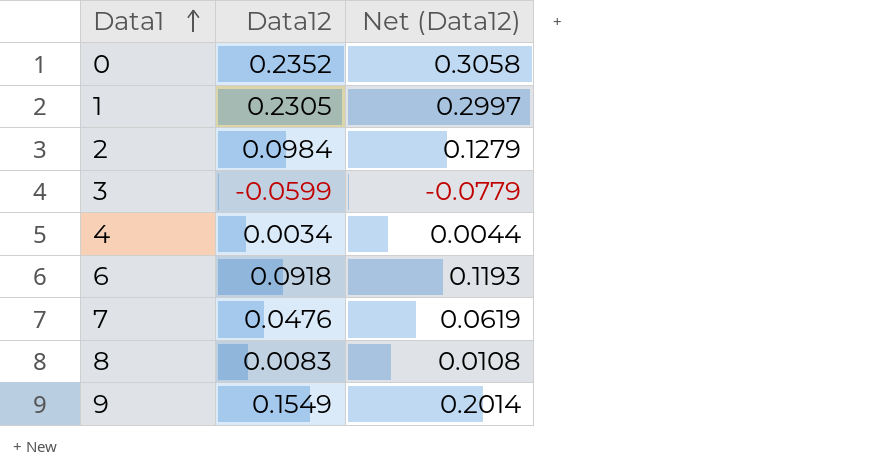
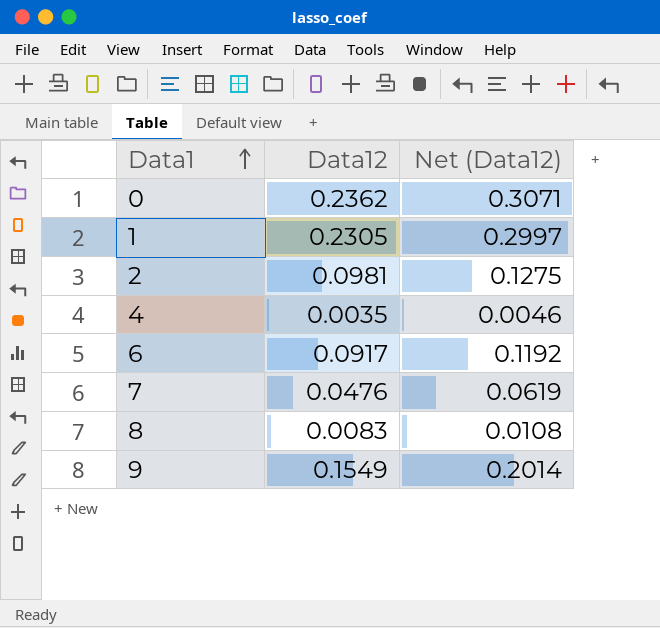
row 3: -0.0599 | -0.0779 -> none
0 | Data12: 0.2352 -> 0.2362
0 | Net (Data12): 0.3058 -> 0.3071
2 | Data12: 0.0984 -> 0.0981
2 | Net (Data12): 0.1279 -> 0.1275
4 | Data12: 0.0034 -> 0.0035
4 | Net (Data12): 0.0044 -> 0.0046
6 | Data12: 0.0918 -> 0.0917
6 | Net (Data12): 0.1193 -> 0.1192

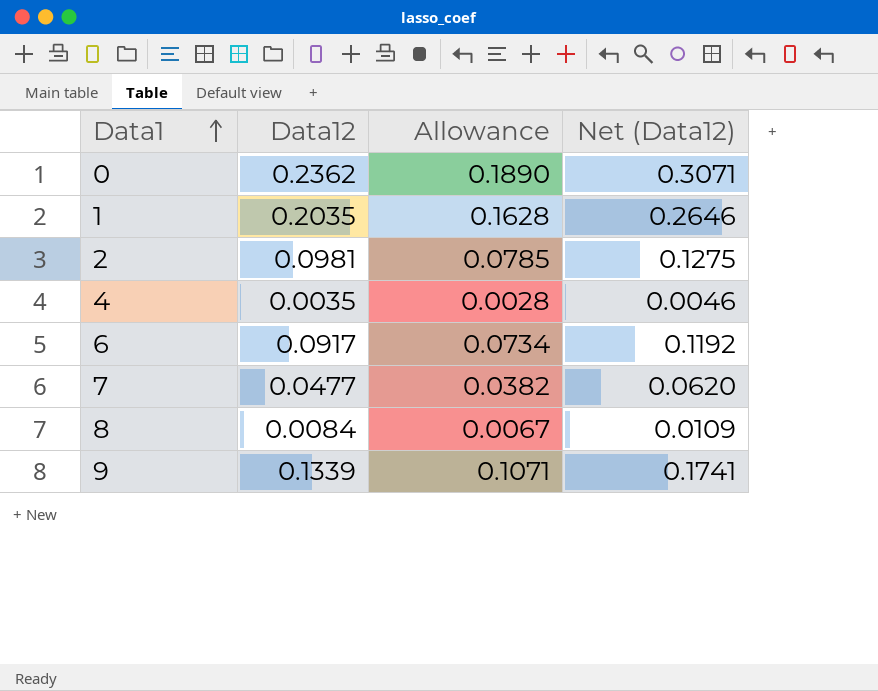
column Allowance | formula: none -> [Data12] * 0.8
1 | Data12: 0.2305 -> 0.2035
1 | Net (Data12): 0.2997 -> 0.2646
7 | Data12: 0.0476 -> 0.0477
7 | Net (Data12): 0.0619 -> 0.0620
8 | Data12: 0.0083 -> 0.0084
8 | Net (Data12): 0.0108 -> 0.0109
9 | Data12: 0.1549 -> 0.1339
9 | Net (Data12): 0.2014 -> 0.1741

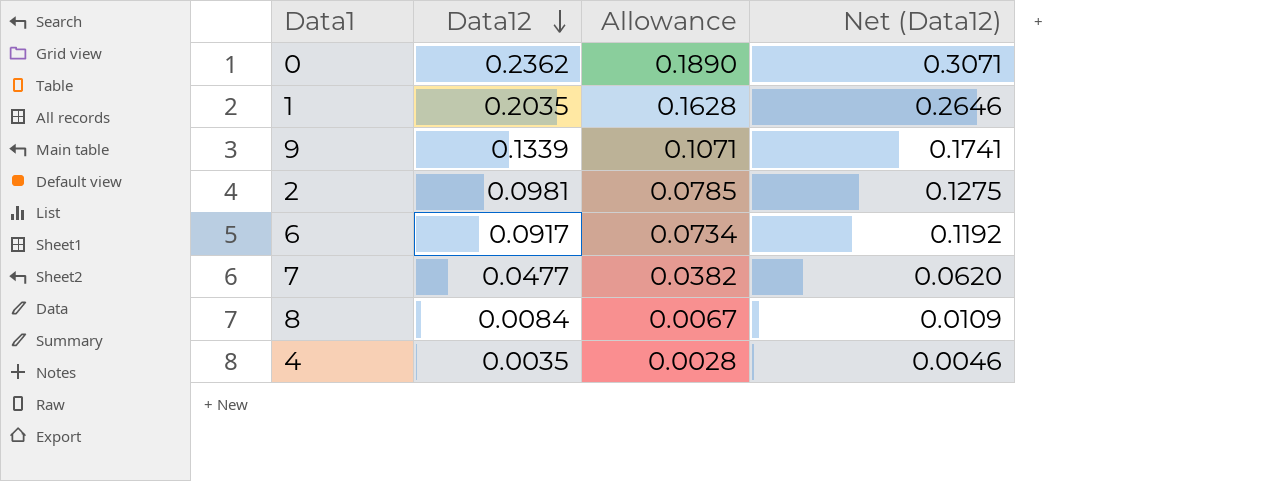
row order: Data1 ascending -> Data12 descending

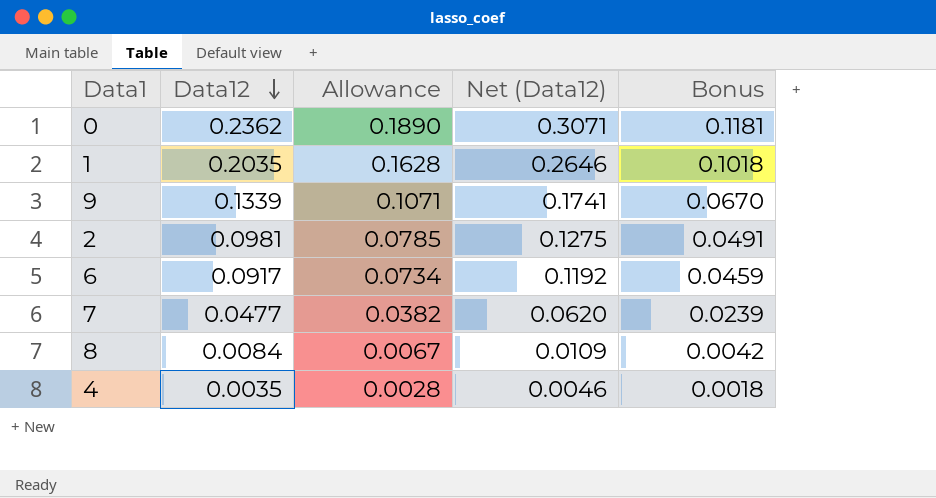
column Bonus | formula: none -> [Data12] * 0.5

